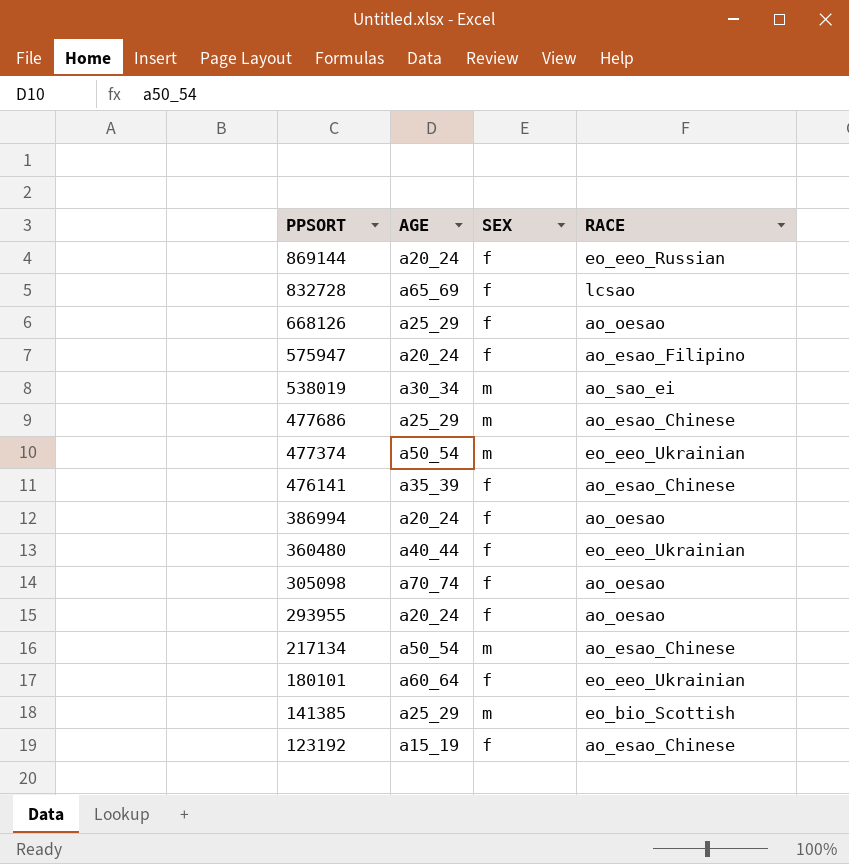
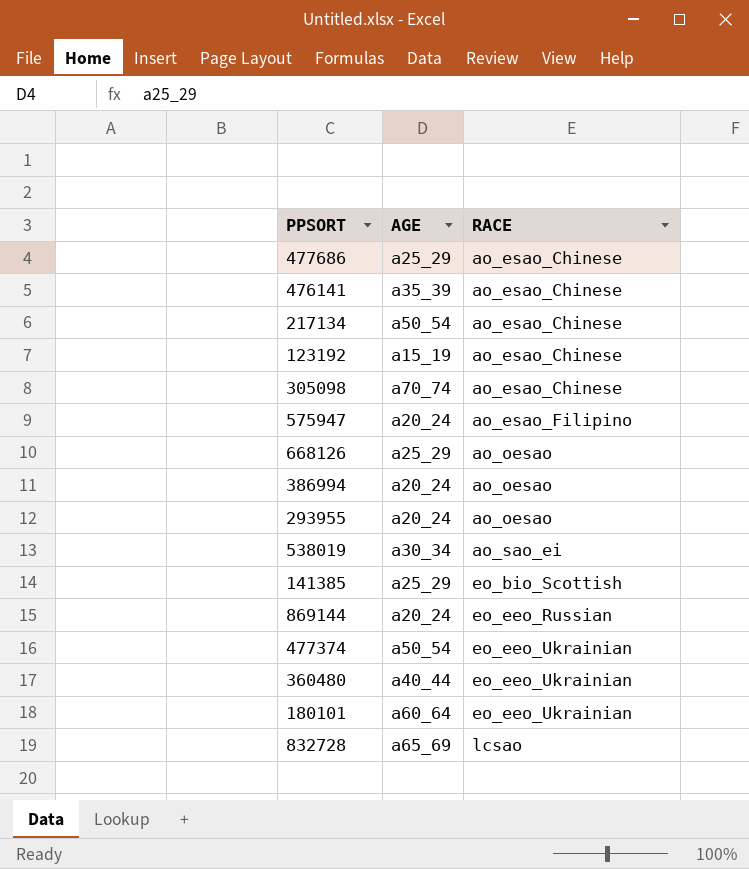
row order: PPSORT descending -> RACE ascending
column SEX | position: 3 -> none
305098 | RACE: ao_oesao -> ao_esao_Chinese

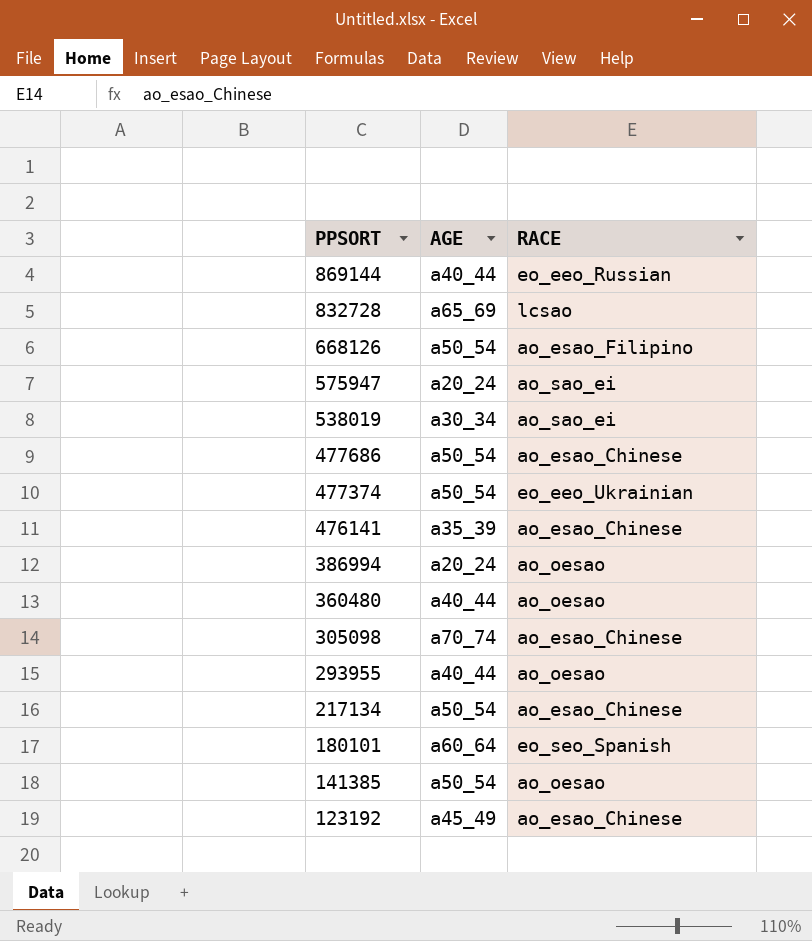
row order: RACE ascending -> PPSORT descending
869144 | AGE: a20_24 -> a40_44
668126 | AGE: a25_29 -> a50_54
668126 | RACE: ao_oesao -> ao_esao_Filipino
575947 | RACE: ao_esao_Filipino -> ao_sao_ei
477686 | AGE: a25_29 -> a50_54
360480 | RACE: eo_eeo_Ukrainian -> ao_oesao
293955 | AGE: a20_24 -> a40_44
180101 | RACE: eo_eeo_Ukrainian -> eo_seo_Spanish
141385 | AGE: a25_29 -> a50_54
141385 | RACE: eo_bio_Scottish -> ao_oesao
123192 | AGE: a15_19 -> a45_49

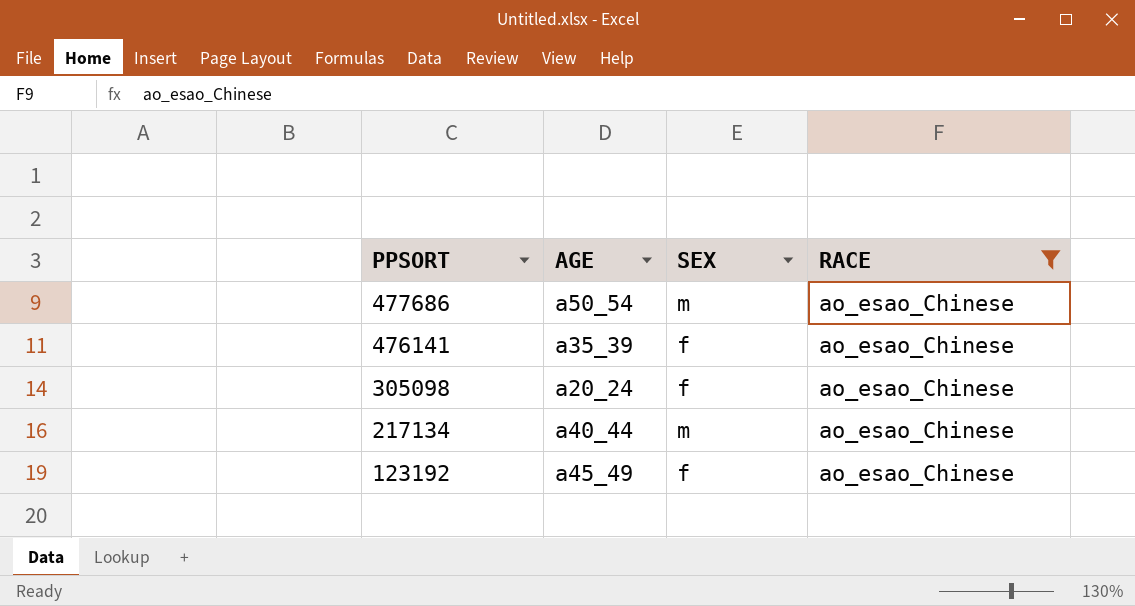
filter: none -> RACE = ao_esao_Chinese
column SEX | position: none -> 3
305098 | AGE: a70_74 -> a20_24
217134 | AGE: a50_54 -> a40_44

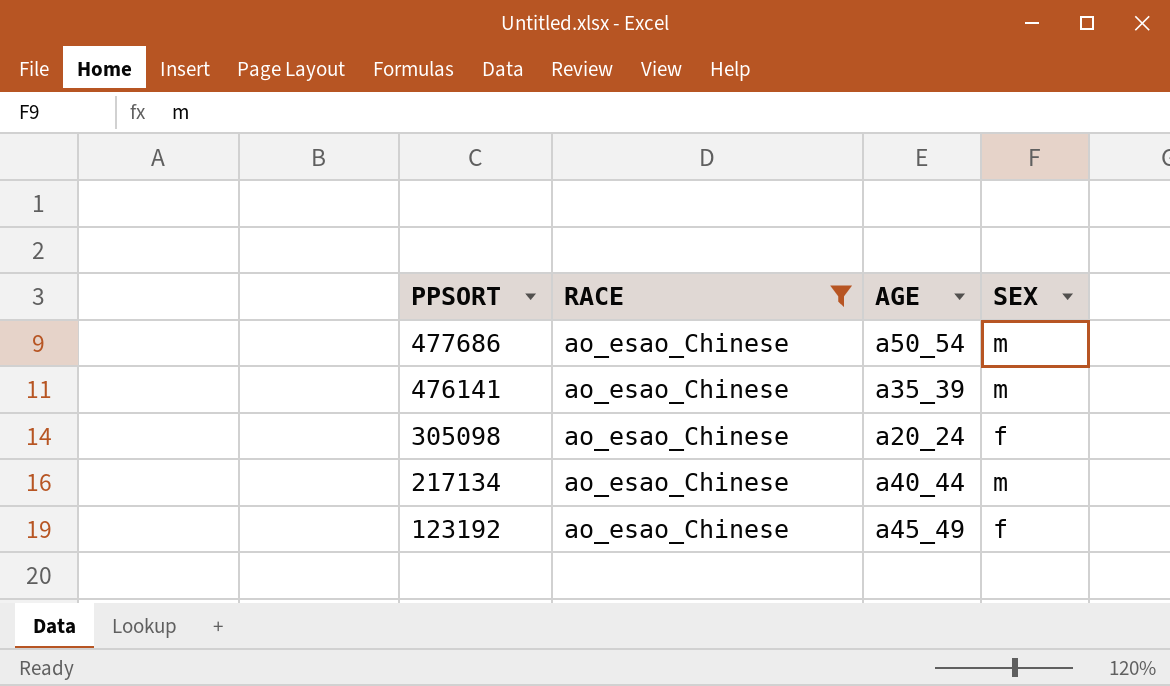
column RACE | position: 4 -> 2
476141 | SEX: f -> m

